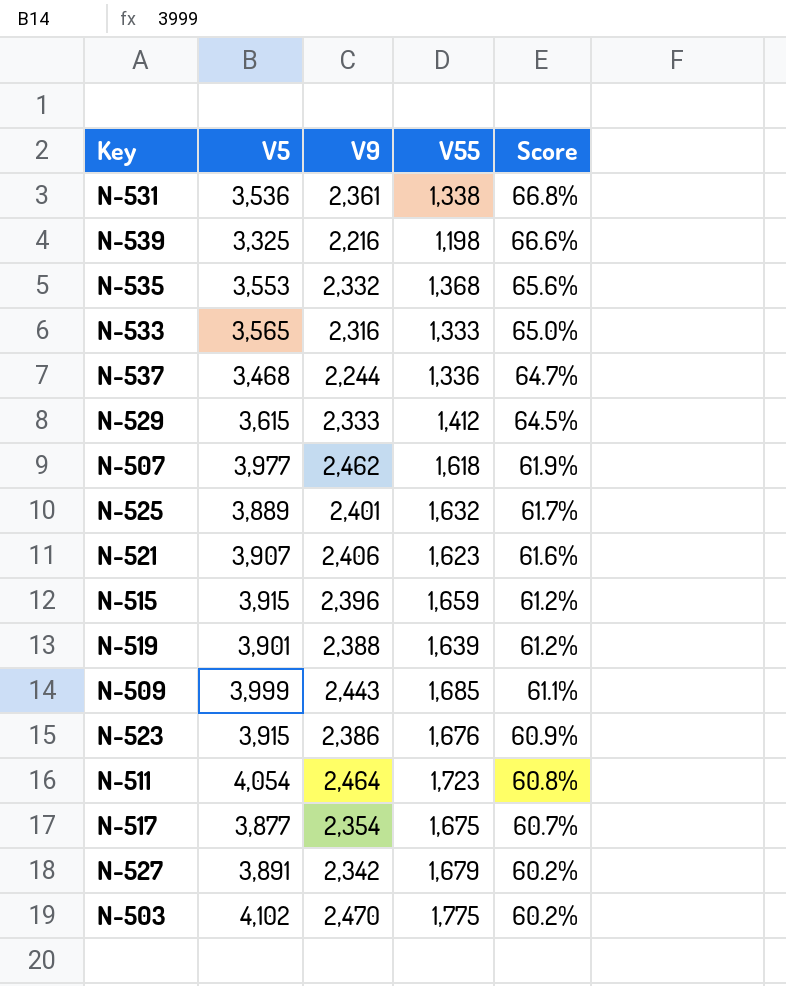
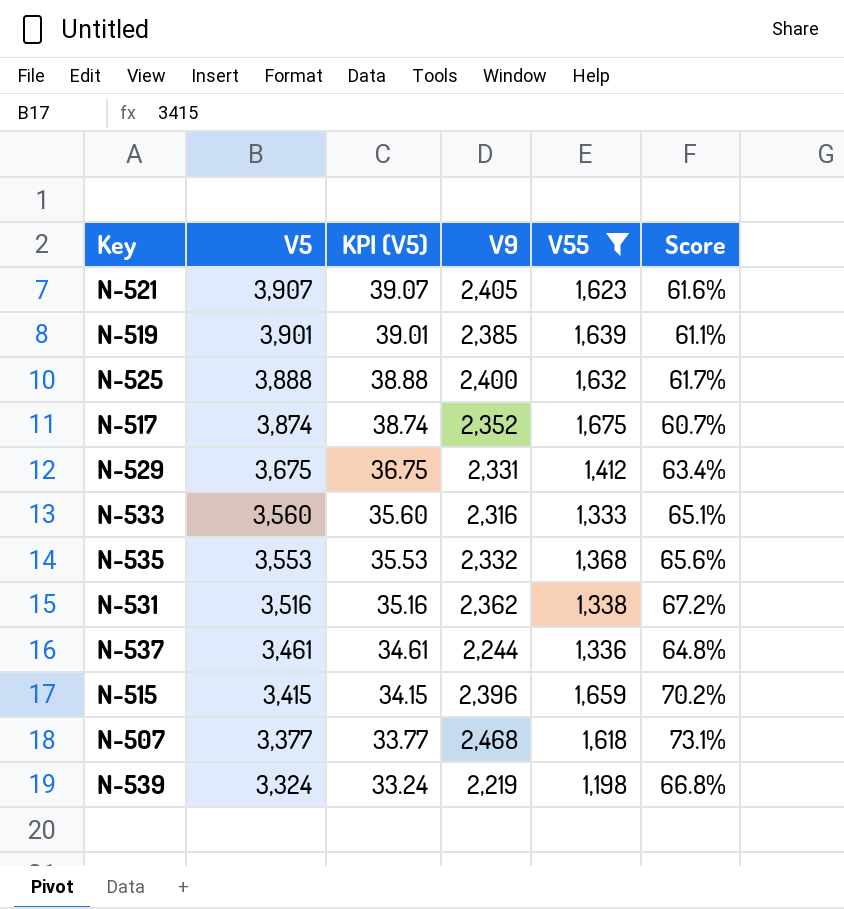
filter: none -> V55 <= 1,675
row order: Score descending -> V5 descending
column KPI (V5) | formula: none -> [V5] * 0.01
N-521 | V9: 2,406 -> 2,405
N-519 | V9: 2,388 -> 2,385
N-519 | Score: 61.2% -> 61.1%
N-525 | V5: 3,889 -> 3,888
N-525 | V9: 2,401 -> 2,400
N-517 | V5: 3,877 -> 3,874
N-517 | V9: 2,354 -> 2,352
N-529 | V5: 3,615 -> 3,675
N-529 | V9: 2,333 -> 2,331
N-529 | Score: 64.5% -> 63.4%
N-533 | V5: 3,565 -> 3,560
N-533 | Score: 65.0% -> 65.1%
N-531 | V5: 3,536 -> 3,516
N-531 | V9: 2,361 -> 2,362
N-531 | Score: 66.8% -> 67.2%
N-537 | V5: 3,468 -> 3,461
N-537 | Score: 64.7% -> 64.8%
N-515 | V5: 3,915 -> 3,415
N-515 | Score: 61.2% -> 70.2%
N-507 | V5: 3,977 -> 3,377
N-507 | V9: 2,462 -> 2,468
N-507 | Score: 61.9% -> 73.1%
N-539 | V5: 3,325 -> 3,324
N-539 | V9: 2,216 -> 2,219
N-539 | Score: 66.6% -> 66.8%

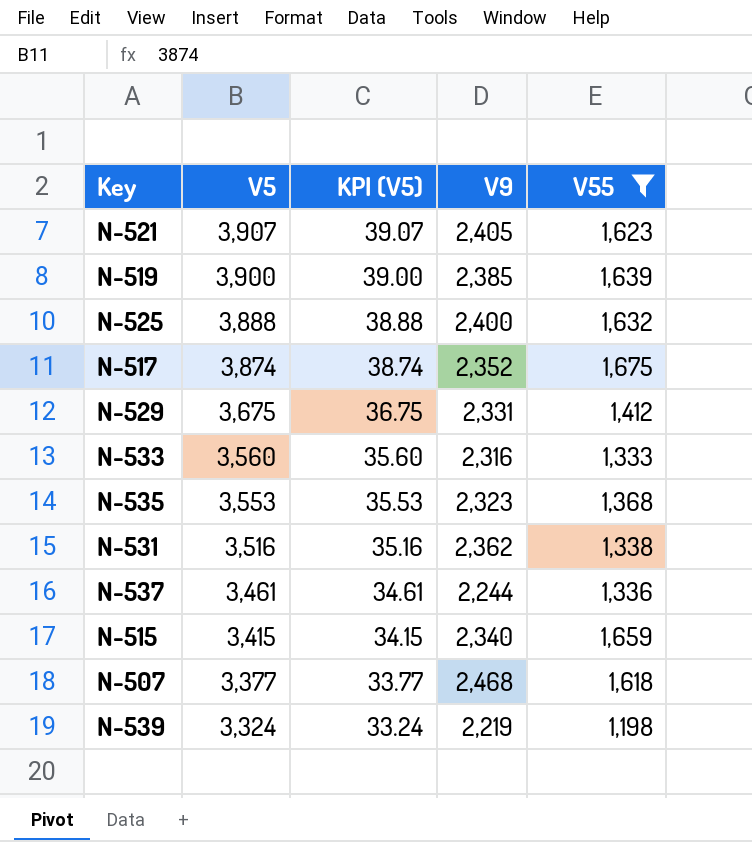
column Score | formula: [V9] / [V5] -> none
N-519 | V5: 3,901 -> 3,900
N-519 | KPI (V5): 39.01 -> 39.00
N-535 | V9: 2,332 -> 2,323
N-515 | V9: 2,396 -> 2,340

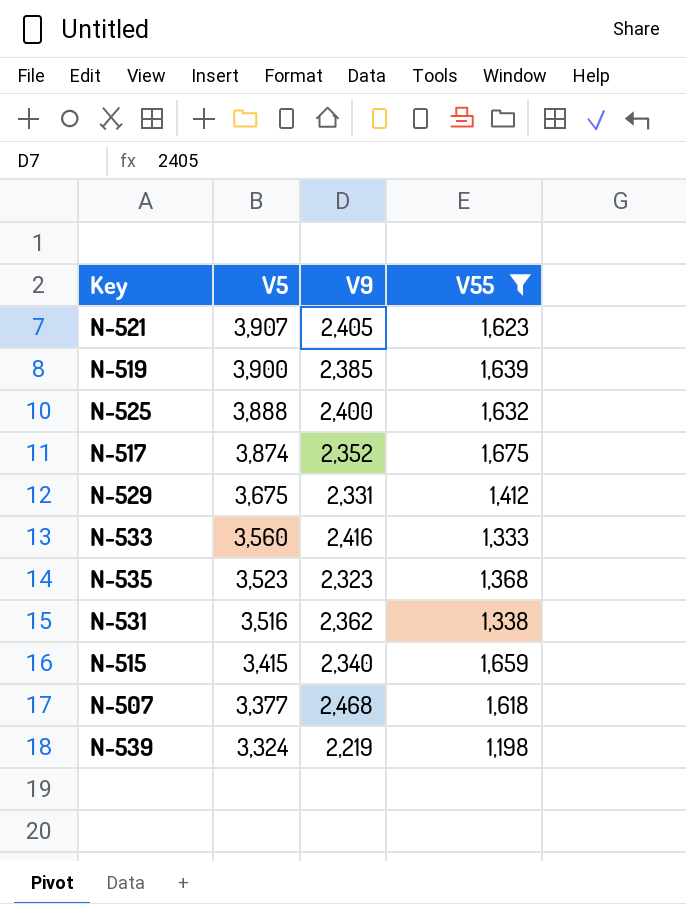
column KPI (V5) | formula: [V5] * 0.01 -> none
row N-537: 3,461 | 34.61 | 2,244 | 1,336 -> none
N-533 | V9: 2,316 -> 2,416
N-535 | V5: 3,553 -> 3,523

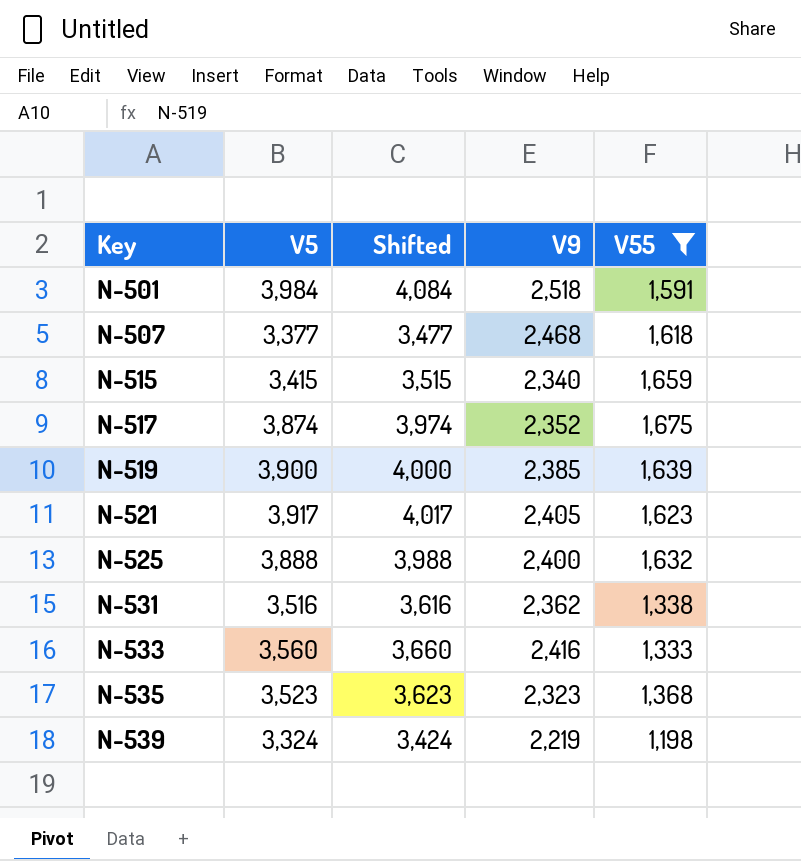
row order: V5 descending -> Key ascending
column Shifted | formula: none -> [V5] + 100
row N-529: 3,675 | 2,331 | 1,412 -> none
row N-501: none -> 3,984 | 4,084 | 2,518 | 1,591
N-521 | V5: 3,907 -> 3,917

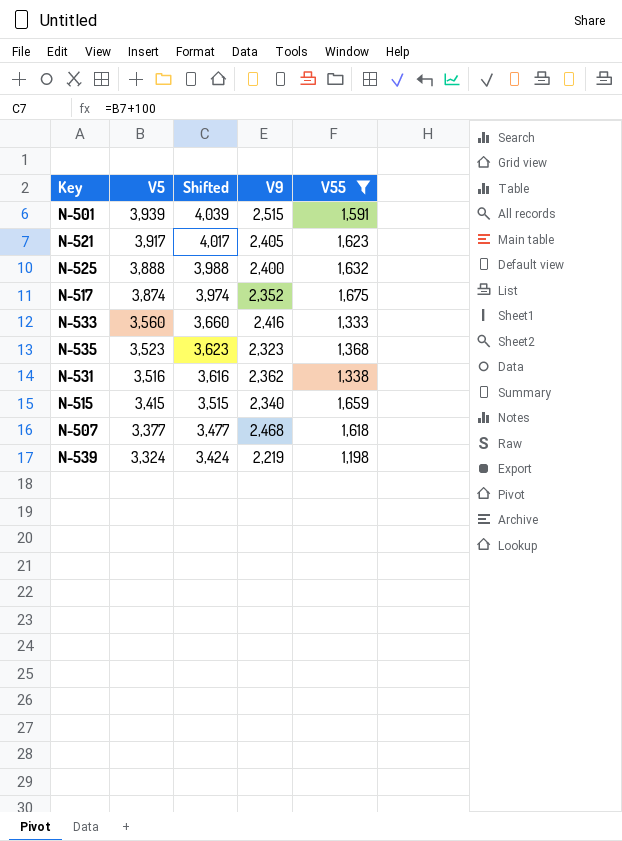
row order: Key ascending -> V5 descending
row N-519: 3,900 | 4,000 | 2,385 | 1,639 -> none
N-501 | V5: 3,984 -> 3,939
N-501 | Shifted: 4,084 -> 4,039
N-501 | V9: 2,518 -> 2,515

